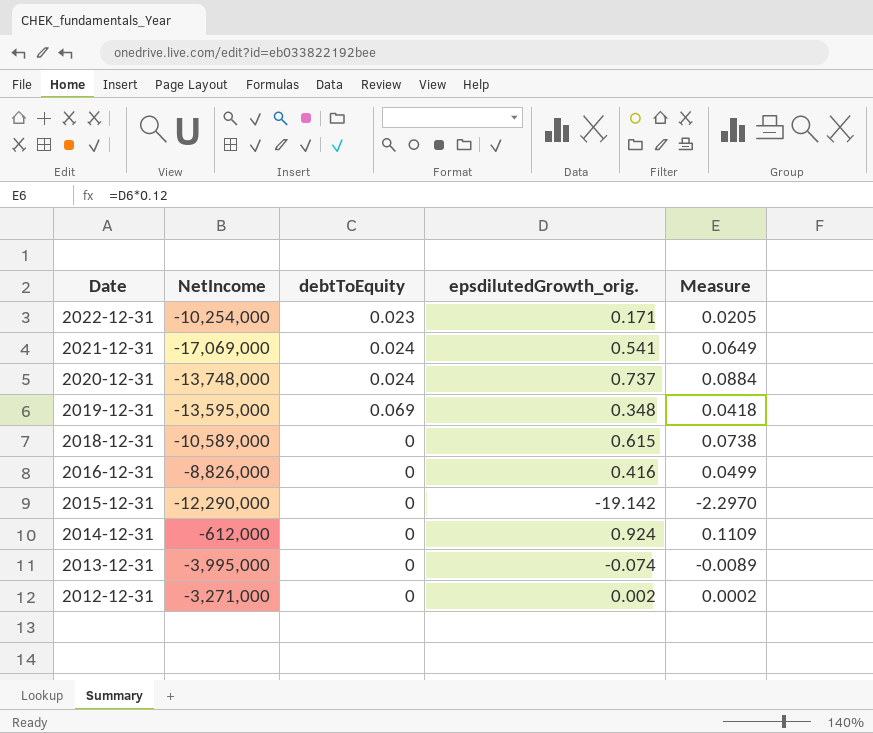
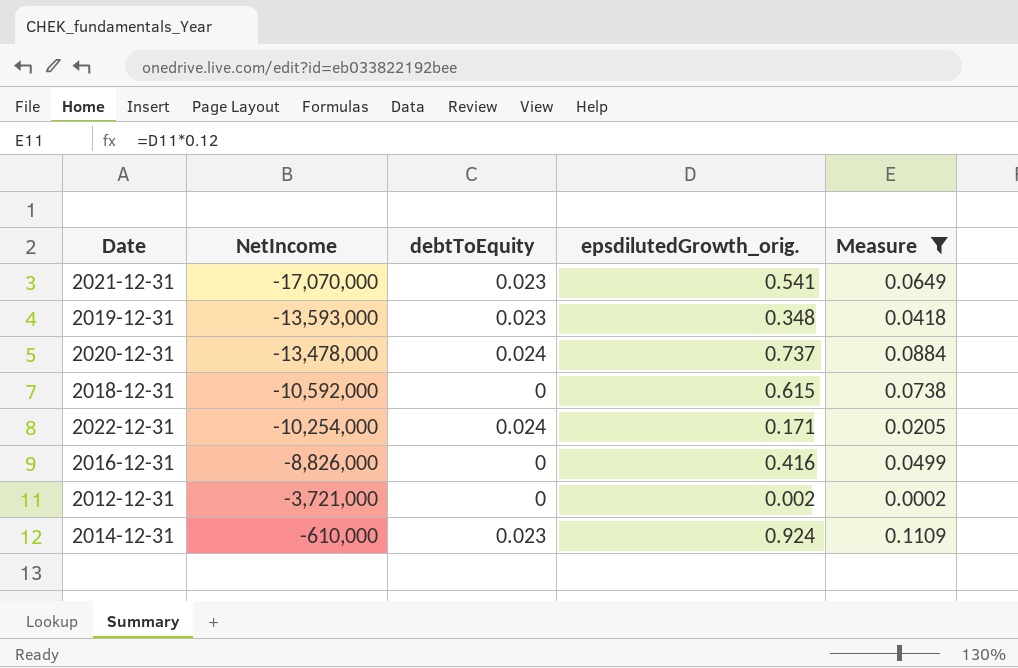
filter: none -> Measure >= 0.0002
row order: Date descending -> NetIncome ascending
2021-12-31 | NetIncome: -17,069,000 -> -17,070,000
2021-12-31 | debtToEquity: 0.024 -> 0.023
2019-12-31 | NetIncome: -13,595,000 -> -13,593,000
2019-12-31 | debtToEquity: 0.069 -> 0.023
2020-12-31 | NetIncome: -13,748,000 -> -13,478,000
2018-12-31 | NetIncome: -10,589,000 -> -10,592,000
2022-12-31 | debtToEquity: 0.023 -> 0.024
2012-12-31 | NetIncome: -3,271,000 -> -3,721,000
2014-12-31 | NetIncome: -612,000 -> -610,000
2014-12-31 | debtToEquity: 0 -> 0.023

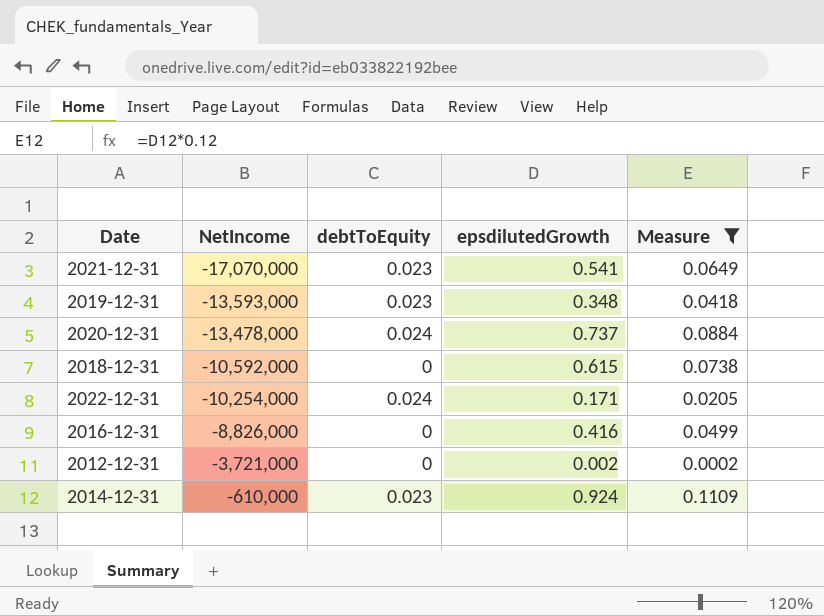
column name: epsdilutedGrowth_orig. -> epsdilutedGrowth

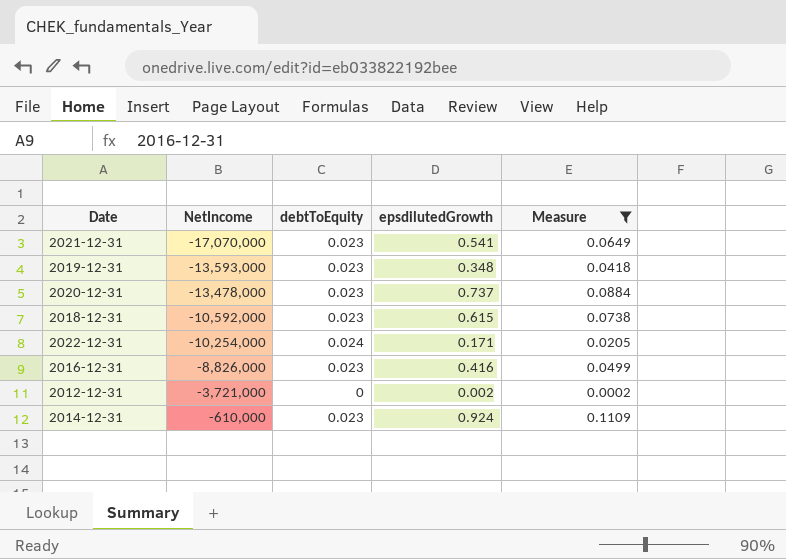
2020-12-31 | debtToEquity: 0.024 -> 0.023
2018-12-31 | debtToEquity: 0 -> 0.023
2016-12-31 | debtToEquity: 0 -> 0.023

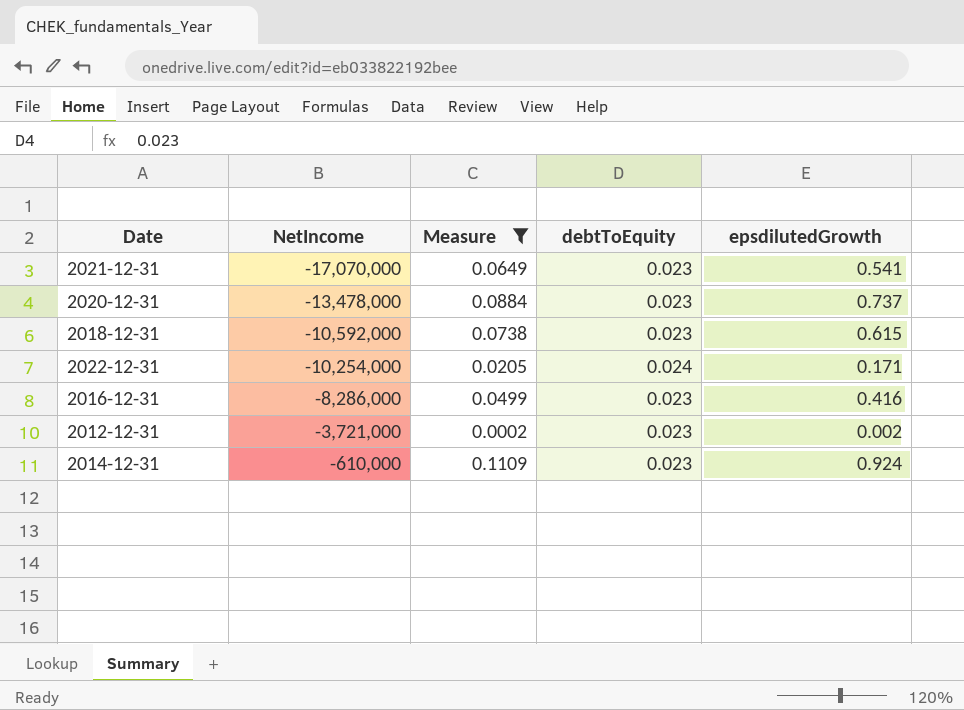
column Measure | position: 5 -> 3
row 2019-12-31: -13,593,000 | 0.023 | 0.348 | 0.0418 -> none
2016-12-31 | NetIncome: -8,826,000 -> -8,286,000
2012-12-31 | debtToEquity: 0 -> 0.023

